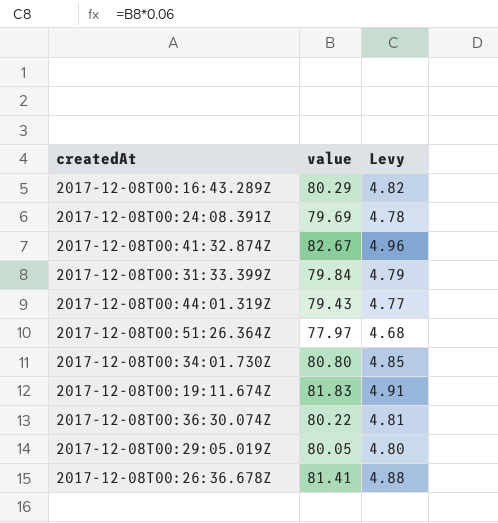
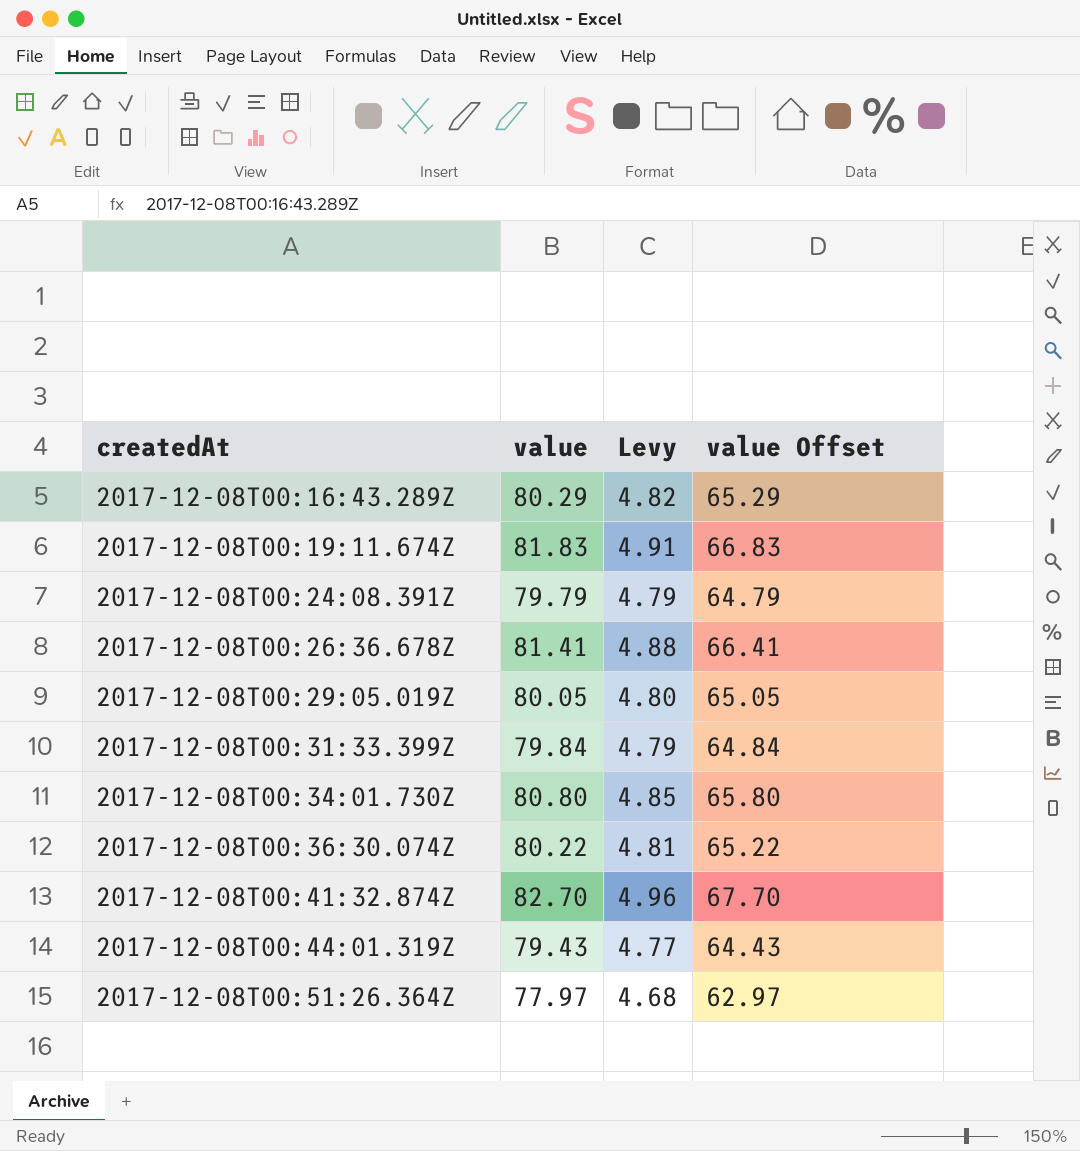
row order: none -> createdAt ascending
column value Offset | formula: none -> [value] - 15
2017-12-08T00:24:08.391Z | value: 79.69 -> 79.79
2017-12-08T00:24:08.391Z | Levy: 4.78 -> 4.79
2017-12-08T00:41:32.874Z | value: 82.67 -> 82.70

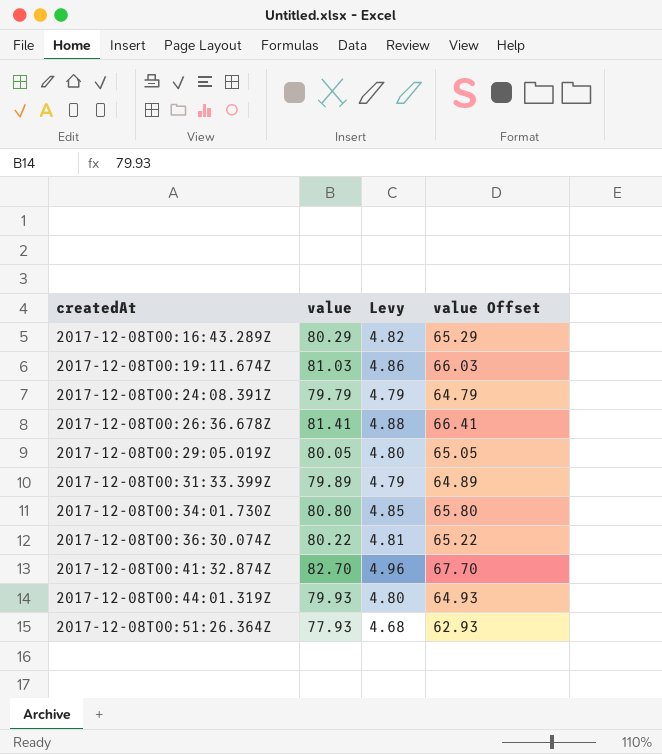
2017-12-08T00:19:11.674Z | value: 81.83 -> 81.03
2017-12-08T00:19:11.674Z | Levy: 4.91 -> 4.86
2017-12-08T00:19:11.674Z | value Offset: 66.83 -> 66.03
2017-12-08T00:31:33.399Z | value: 79.84 -> 79.89
2017-12-08T00:31:33.399Z | value Offset: 64.84 -> 64.89
2017-12-08T00:44:01.319Z | value: 79.43 -> 79.93
2017-12-08T00:44:01.319Z | Levy: 4.77 -> 4.80
2017-12-08T00:44:01.319Z | value Offset: 64.43 -> 64.93
2017-12-08T00:51:26.364Z | value: 77.97 -> 77.93
2017-12-08T00:51:26.364Z | value Offset: 62.97 -> 62.93

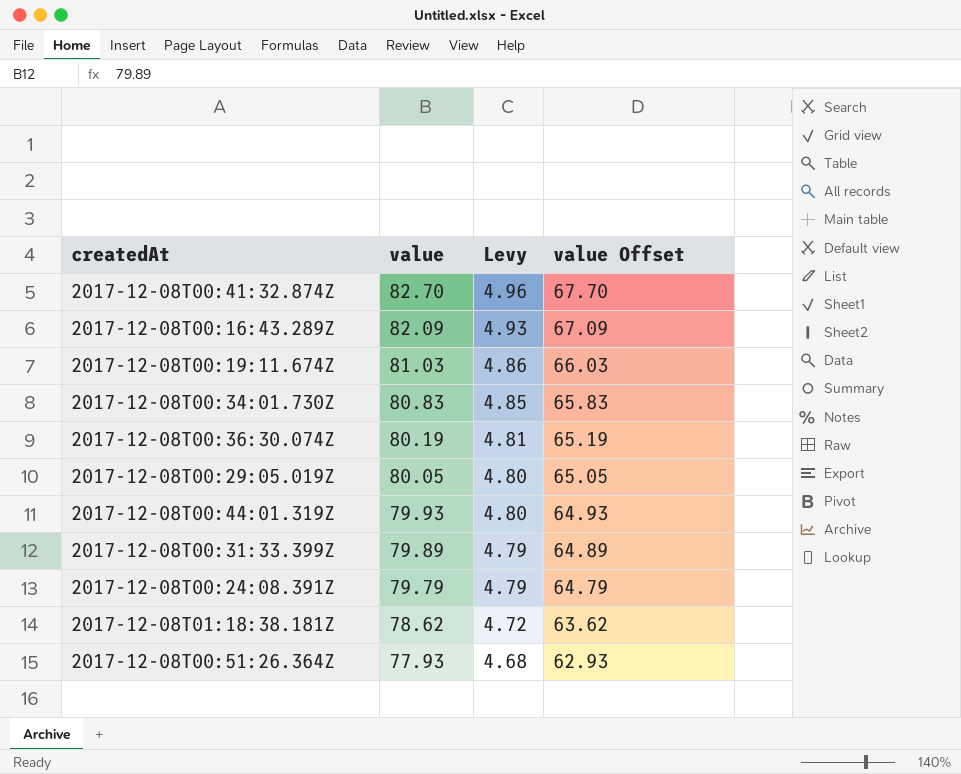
row order: createdAt ascending -> value descending
row 2017-12-08T00:26:36.678Z: 81.41 | 4.88 | 66.41 -> none
2017-12-08T00:16:43.289Z | value: 80.29 -> 82.09
2017-12-08T00:16:43.289Z | Levy: 4.82 -> 4.93
2017-12-08T00:16:43.289Z | value Offset: 65.29 -> 67.09
2017-12-08T00:34:01.730Z | value: 80.80 -> 80.83
2017-12-08T00:34:01.730Z | value Offset: 65.80 -> 65.83
2017-12-08T00:36:30.074Z | value: 80.22 -> 80.19
2017-12-08T00:36:30.074Z | value Offset: 65.22 -> 65.19
row 2017-12-08T01:18:38.181Z: none -> 78.62 | 4.72 | 63.62

